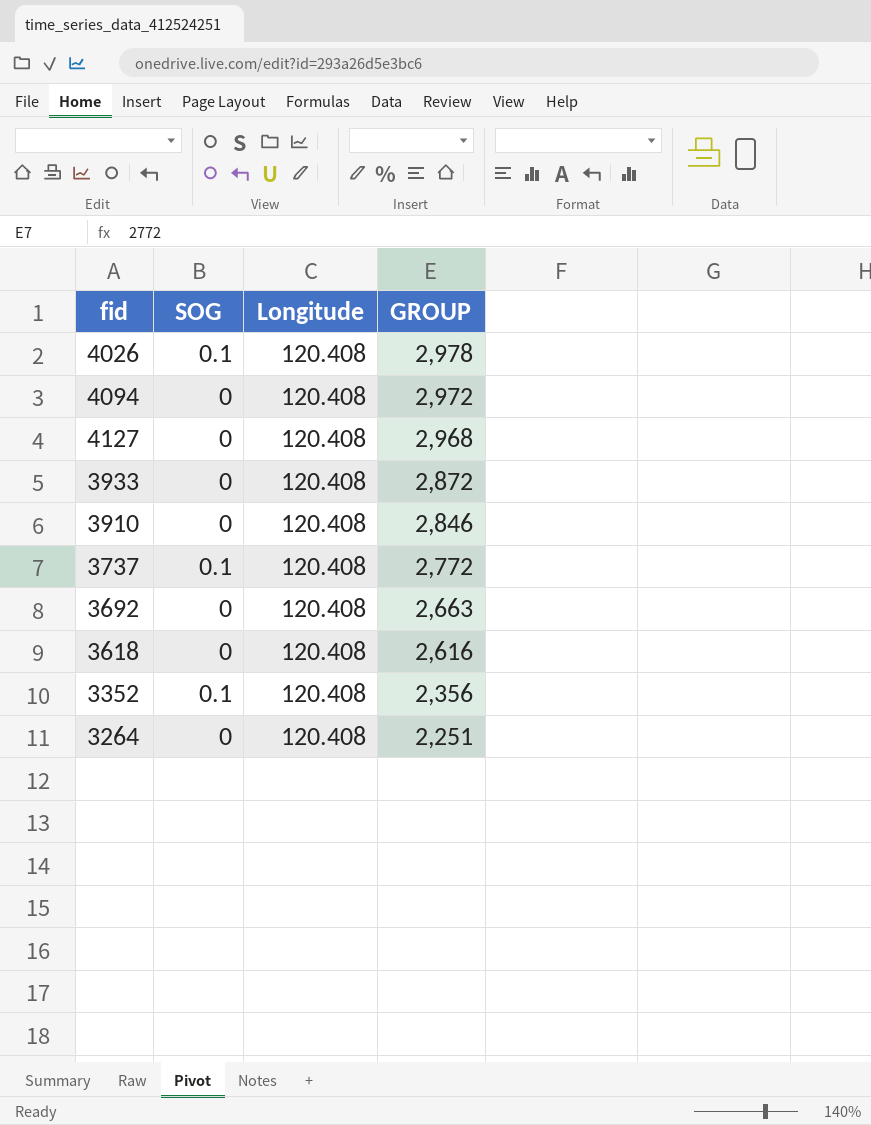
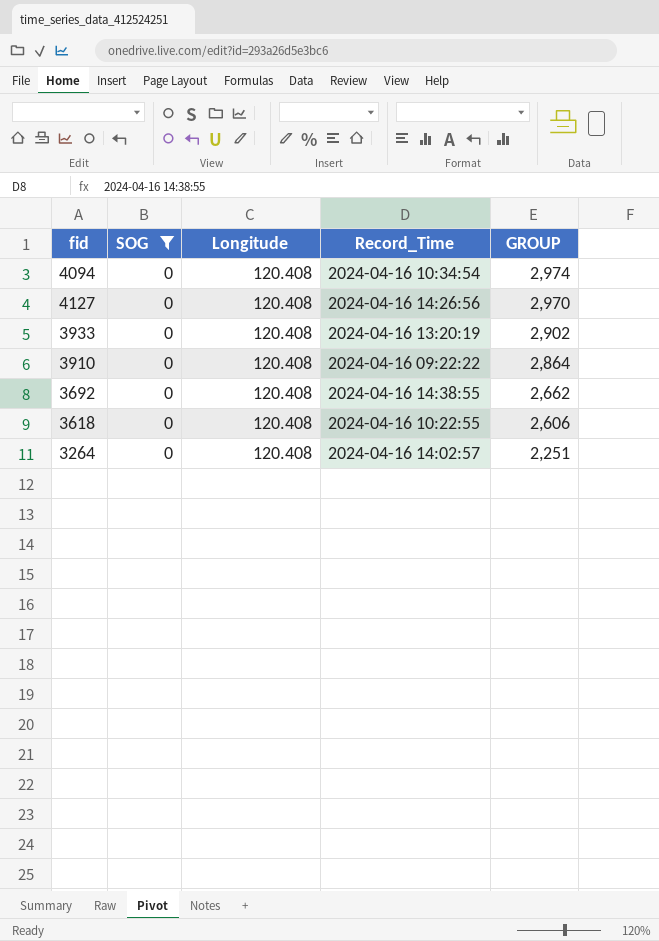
filter: none -> SOG = 0
column Record_Time | position: none -> 4
4094 | GROUP: 2,972 -> 2,974
4127 | GROUP: 2,968 -> 2,970
3933 | GROUP: 2,872 -> 2,902
3910 | GROUP: 2,846 -> 2,864
3692 | GROUP: 2,663 -> 2,662
3618 | GROUP: 2,616 -> 2,606

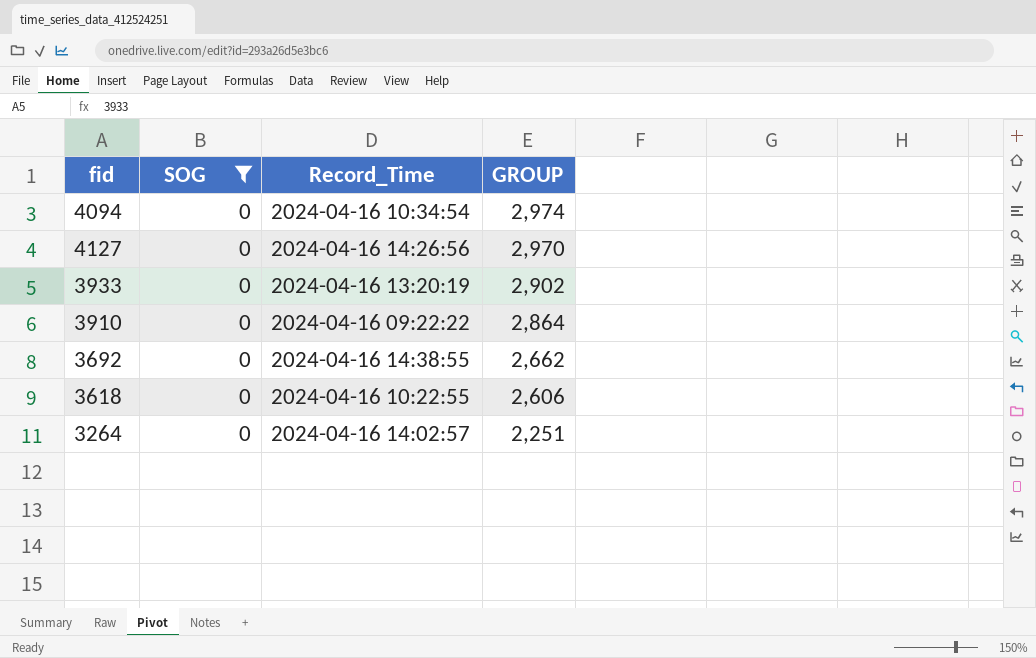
column Longitude | position: 3 -> none

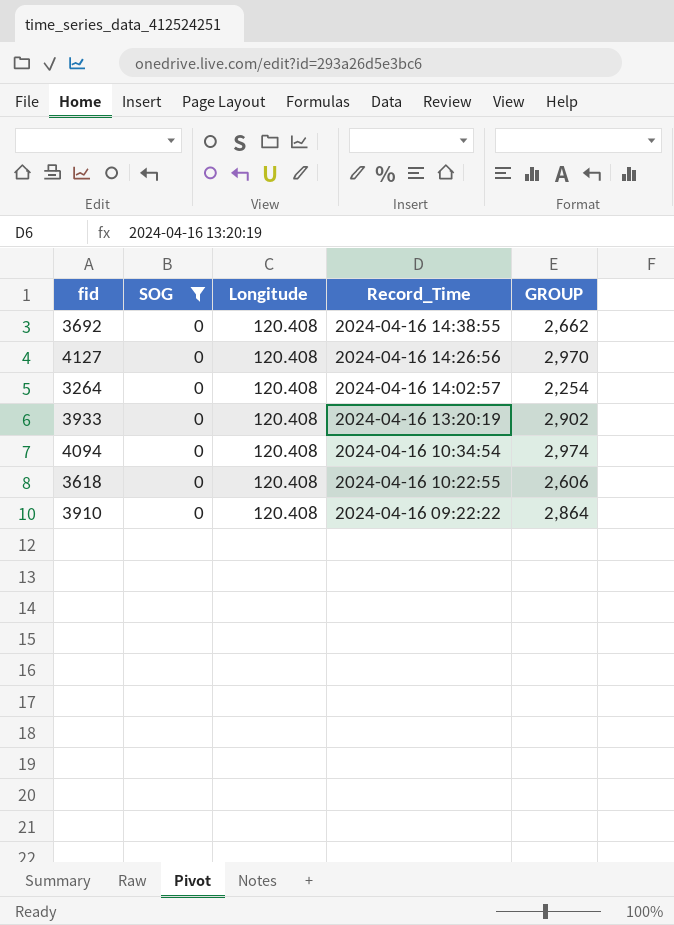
row order: GROUP descending -> Record_Time descending
column Longitude | position: none -> 3
3264 | GROUP: 2,251 -> 2,254

